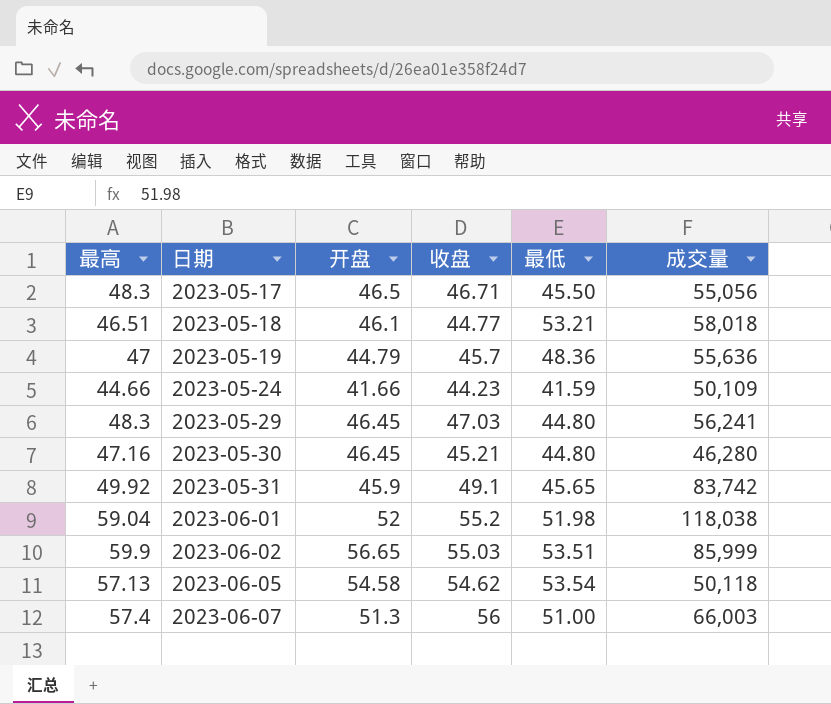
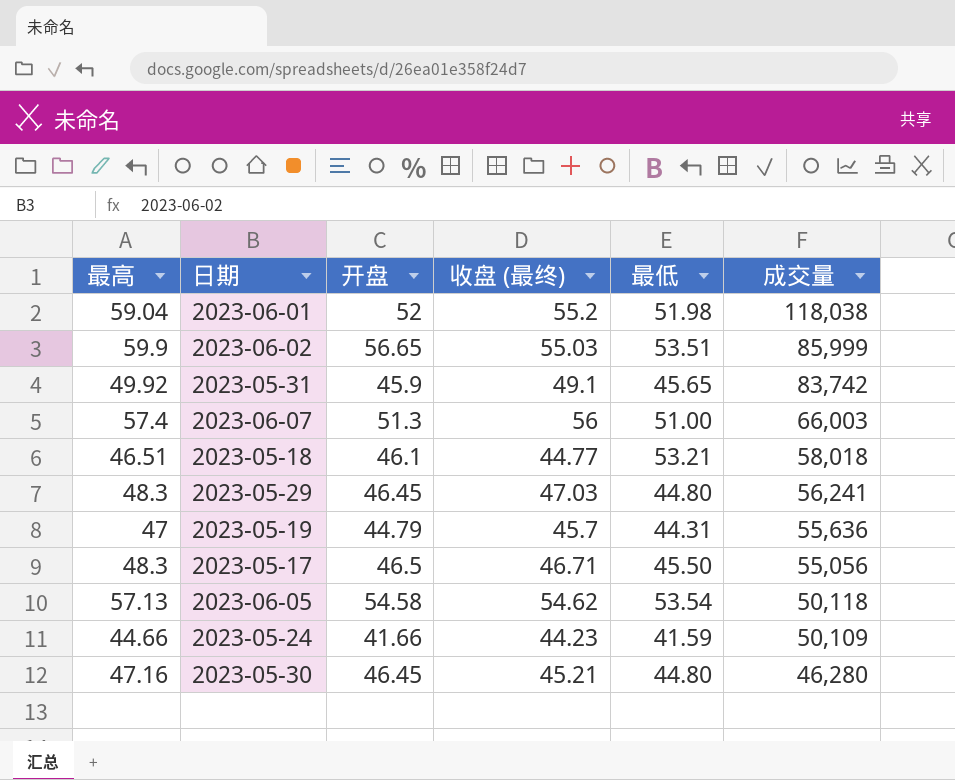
row order: 日期 ascending -> 成交量 descending
column name: 收盘 -> 收盘 (最终)
2023-05-19 | 最低: 48.36 -> 44.31

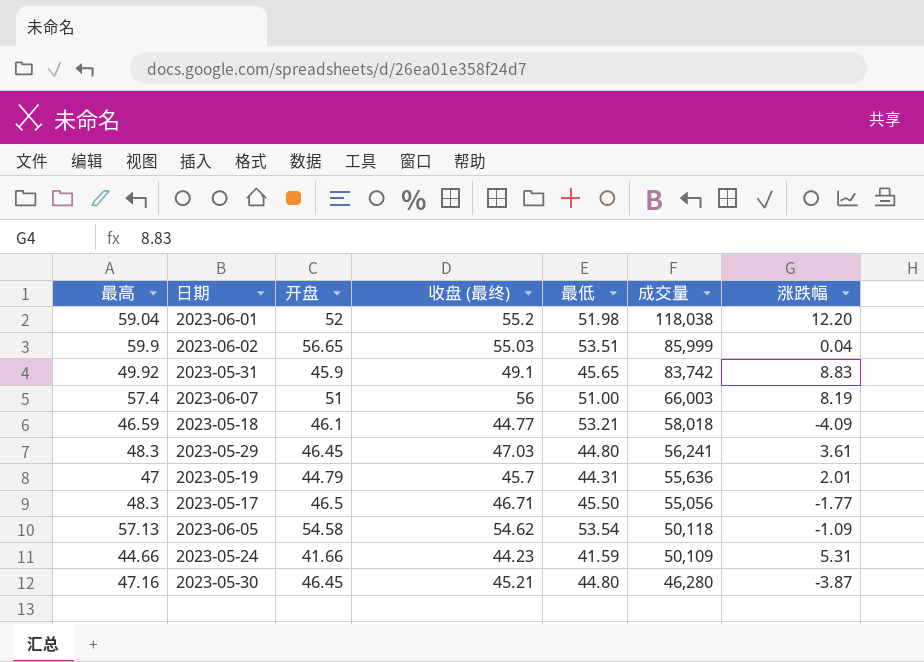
column 涨跌幅 | position: none -> 7
2023-06-07 | 开盘: 51.3 -> 51
2023-05-18 | 最高: 46.51 -> 46.59

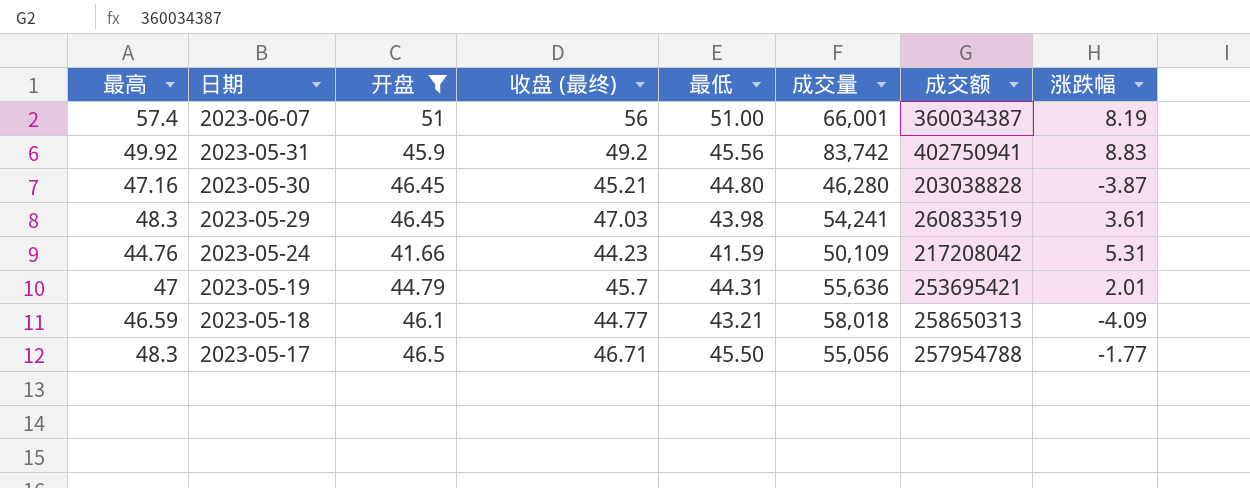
filter: none -> 开盘 <= 51
row order: 成交量 descending -> 日期 descending
column 成交额 | position: none -> 7
2023-06-07 | 成交量: 66,003 -> 66,001
2023-05-31 | 收盘 (最终): 49.1 -> 49.2
2023-05-31 | 最低: 45.65 -> 45.56
2023-05-29 | 最低: 44.80 -> 43.98
2023-05-29 | 成交量: 56,241 -> 54,241
2023-05-24 | 最高: 44.66 -> 44.76
2023-05-18 | 最低: 53.21 -> 43.21

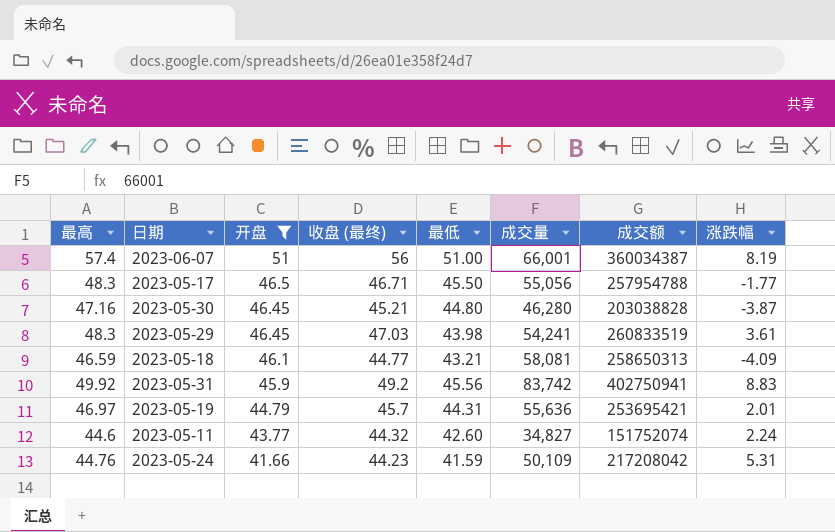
row order: 日期 descending -> 开盘 descending
2023-05-18 | 成交量: 58,018 -> 58,081
2023-05-19 | 最高: 47 -> 46.97
row 2023-05-11: none -> 44.6 | 43.77 | 44.32 | 42.60 | 34,827 | 151752074 | 2.24

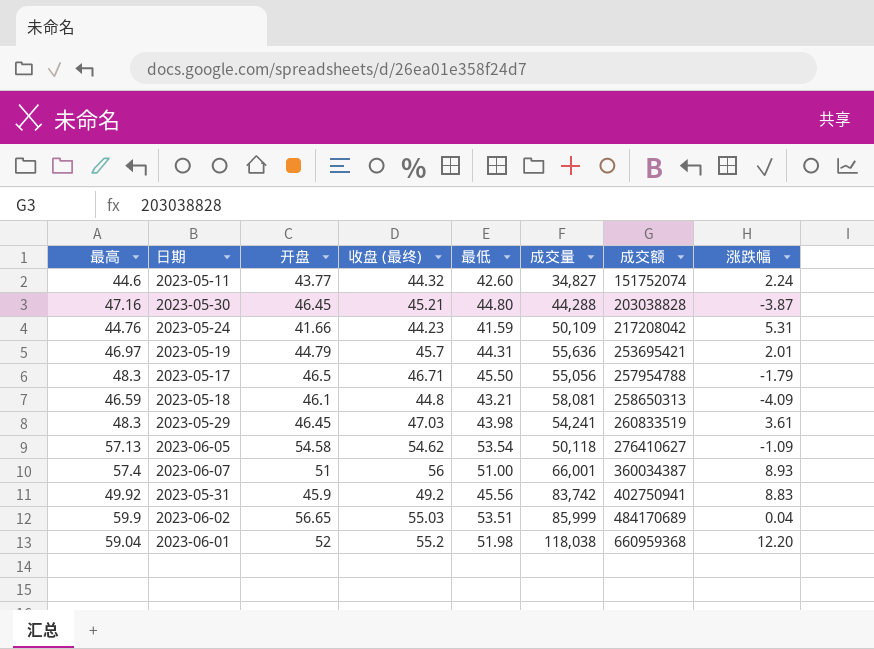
filter: 开盘 <= 51 -> none
row order: 开盘 descending -> 成交额 ascending
2023-05-30 | 成交量: 46,280 -> 44,288
2023-05-17 | 涨跌幅: -1.77 -> -1.79
2023-05-18 | 收盘 (最终): 44.77 -> 44.8
2023-06-07 | 涨跌幅: 8.19 -> 8.93

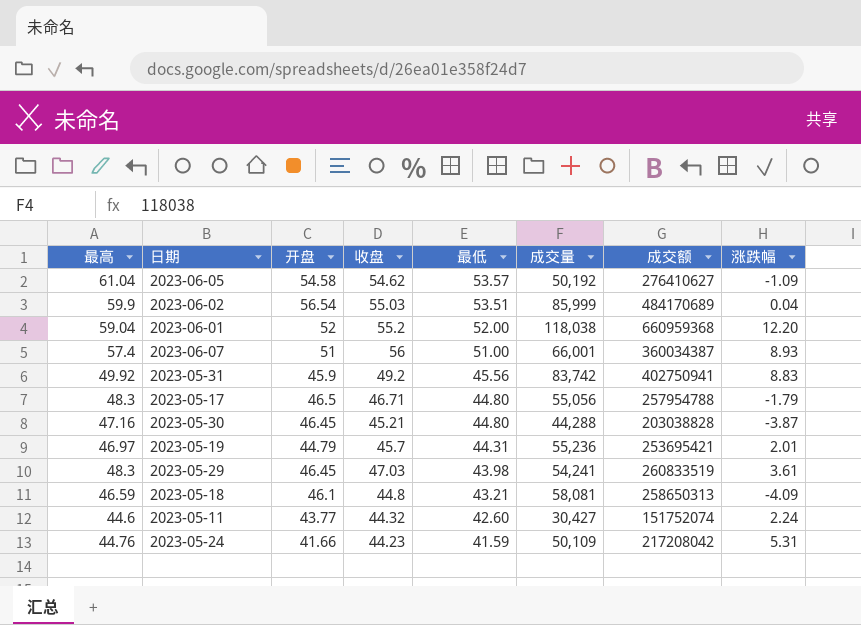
row order: 成交额 ascending -> 最低 descending
column name: 收盘 (最终) -> 收盘
2023-06-05 | 最高: 57.13 -> 61.04
2023-06-05 | 最低: 53.54 -> 53.57
2023-06-05 | 成交量: 50,118 -> 50,192
2023-06-02 | 开盘: 56.65 -> 56.54
2023-06-01 | 最低: 51.98 -> 52.00
2023-05-17 | 最低: 45.50 -> 44.80
2023-05-19 | 成交量: 55,636 -> 55,236
2023-05-11 | 成交量: 34,827 -> 30,427

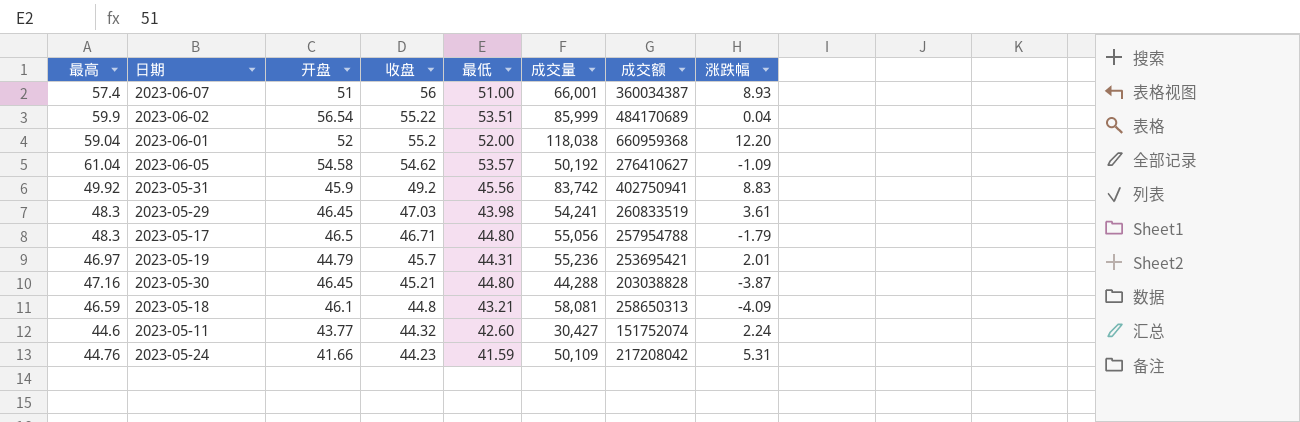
row order: 最低 descending -> 收盘 descending
2023-06-02 | 收盘: 55.03 -> 55.22

